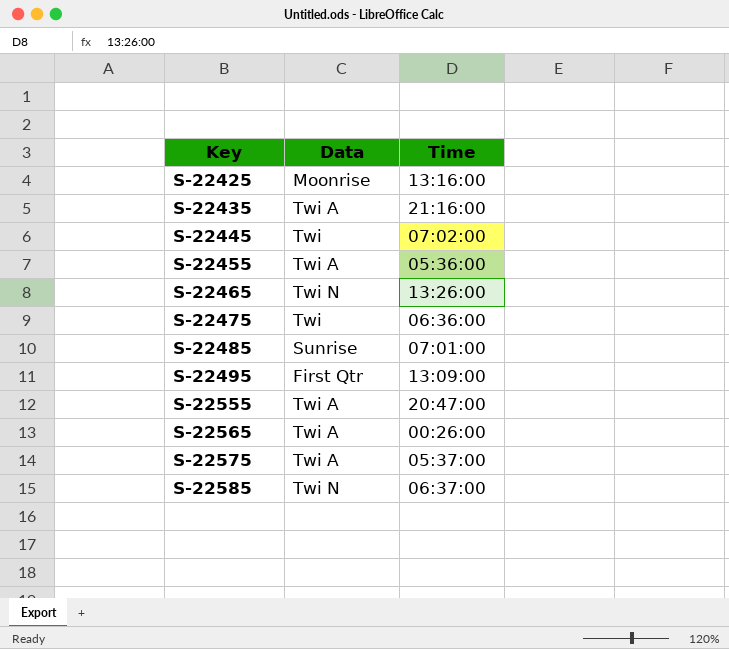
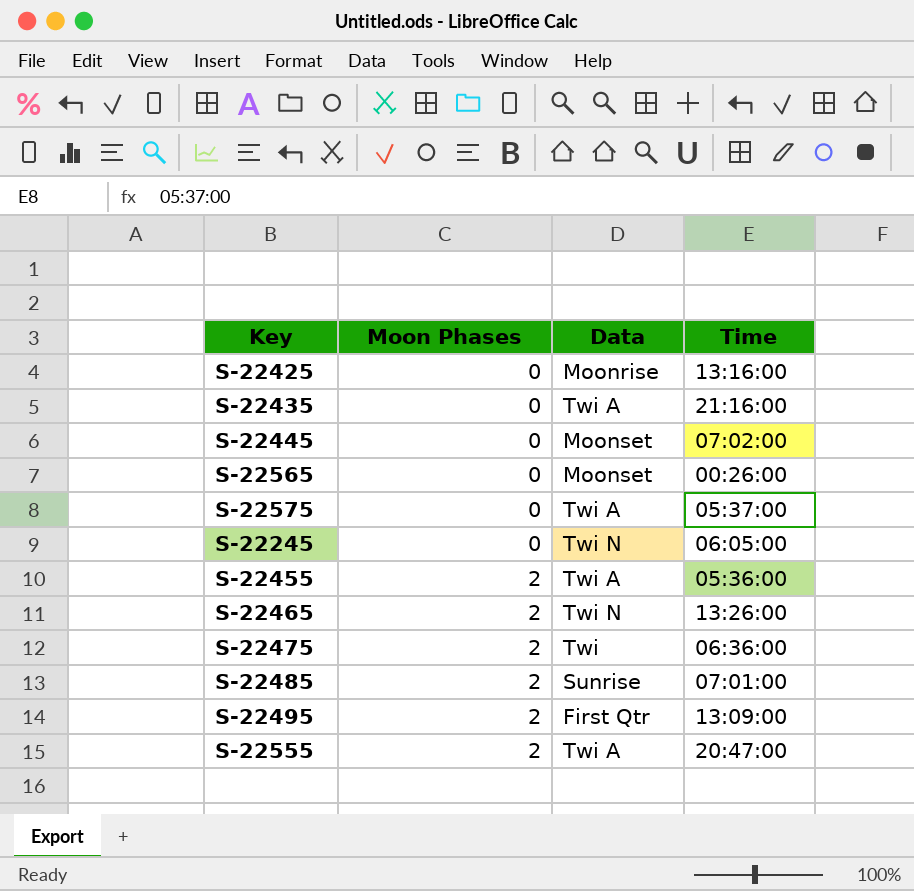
row order: Key ascending -> Moon Phases ascending
column Moon Phases | position: none -> 2
row S-22585: Twi N | 06:37:00 -> none
S-22445 | Data: Twi -> Moonset
S-22565 | Data: Twi A -> Moonset
row S-22245: none -> 0 | Twi N | 06:05:00

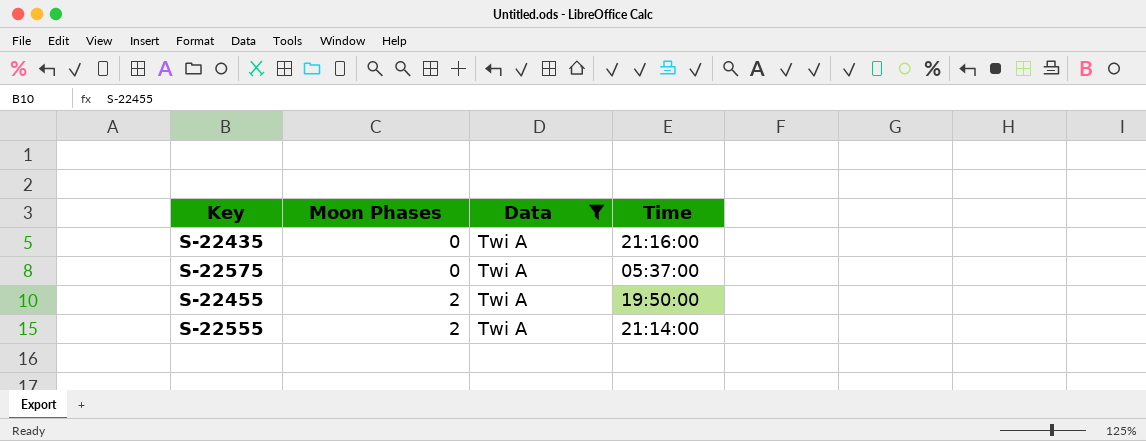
filter: none -> Data = Twi A
S-22455 | Time: 05:36:00 -> 19:50:00
S-22555 | Time: 20:47:00 -> 21:14:00

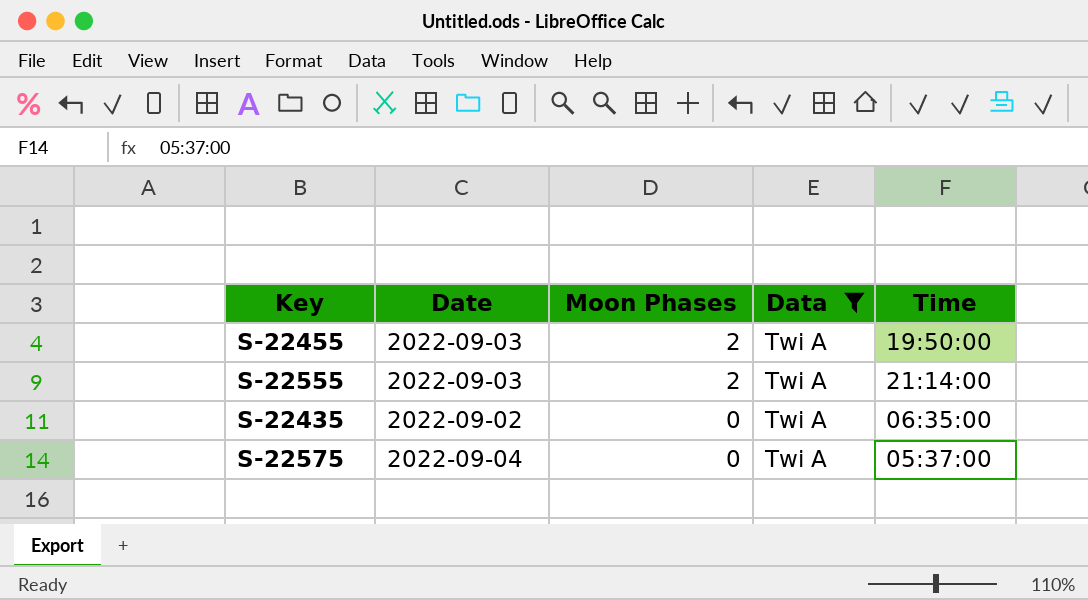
row order: Moon Phases ascending -> Moon Phases descending
column Date | position: none -> 2
S-22435 | Time: 21:16:00 -> 06:35:00

